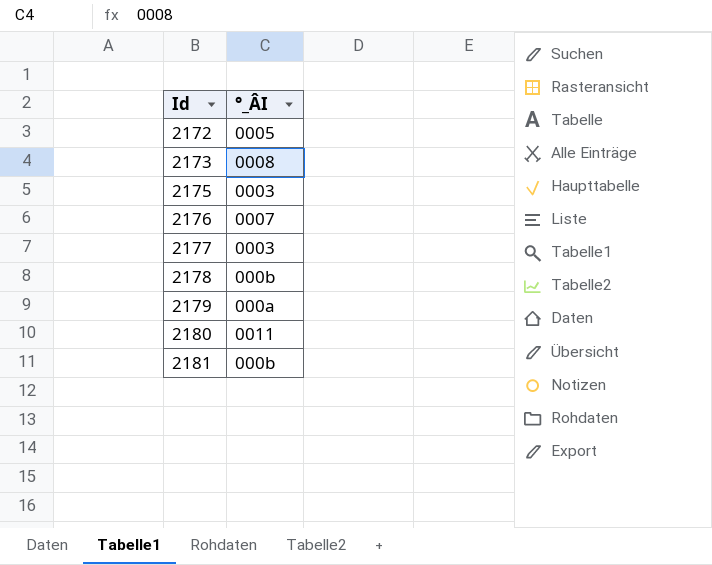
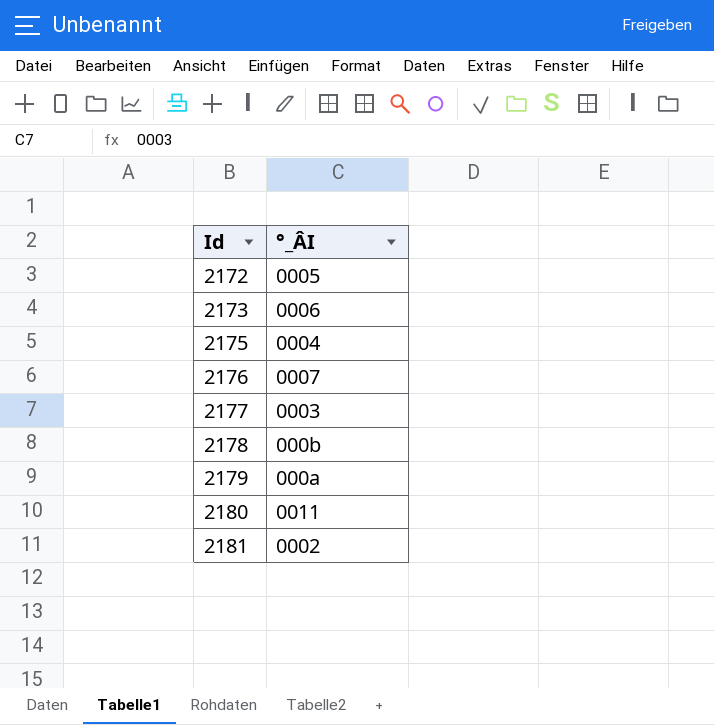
2173 | °_ÂI: 0008 -> 0006
2175 | °_ÂI: 0003 -> 0004
2181 | °_ÂI: 000b -> 0002

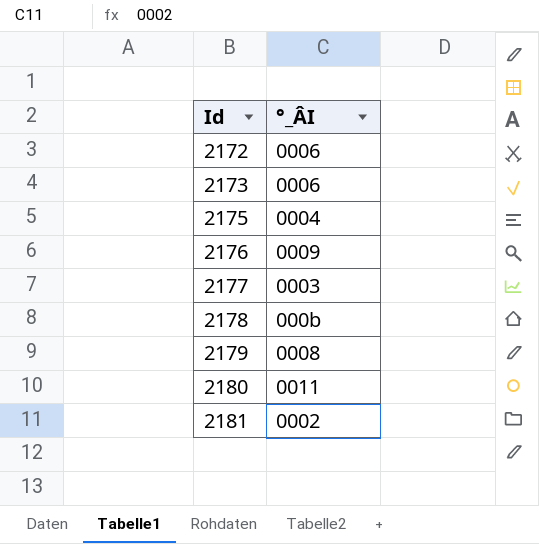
2172 | °_ÂI: 0005 -> 0006
2176 | °_ÂI: 0007 -> 0009
2179 | °_ÂI: 000a -> 0008

